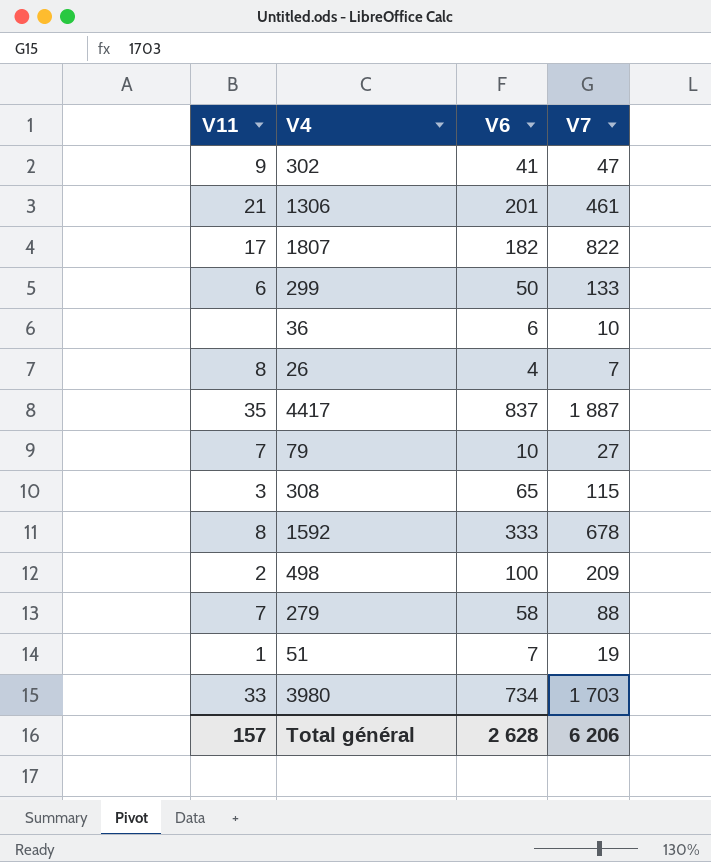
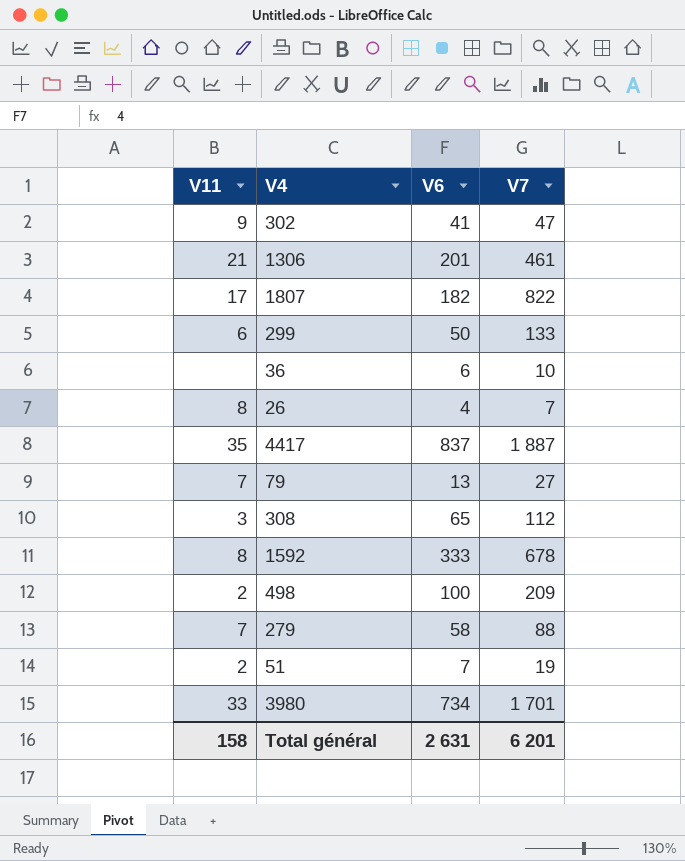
79 | V6: 10 -> 13
308 | V7: 115 -> 112
51 | V11: 1 -> 2
3980 | V7: 1 703 -> 1 701
Total général | V11: 157 -> 158
Total général | V6: 2 628 -> 2 631
Total général | V7: 6 206 -> 6 201

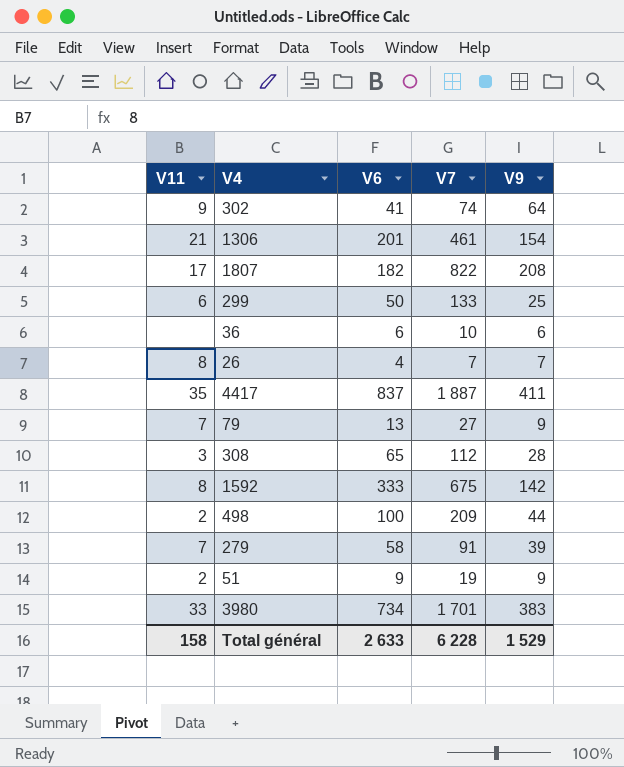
column V9 | position: none -> 5
302 | V7: 47 -> 74
1592 | V7: 678 -> 675
279 | V7: 88 -> 91
51 | V6: 7 -> 9
Total général | V6: 2 631 -> 2 633
Total général | V7: 6 201 -> 6 228

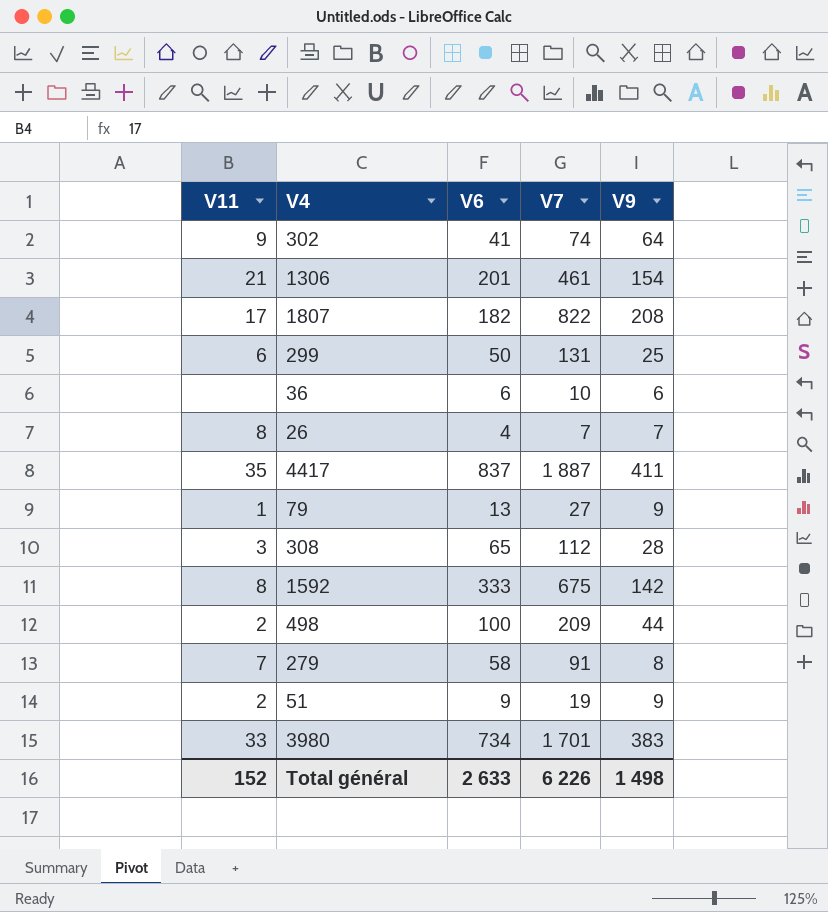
299 | V7: 133 -> 131
79 | V11: 7 -> 1
279 | V9: 39 -> 8
Total général | V11: 158 -> 152
Total général | V7: 6 228 -> 6 226
Total général | V9: 1 529 -> 1 498

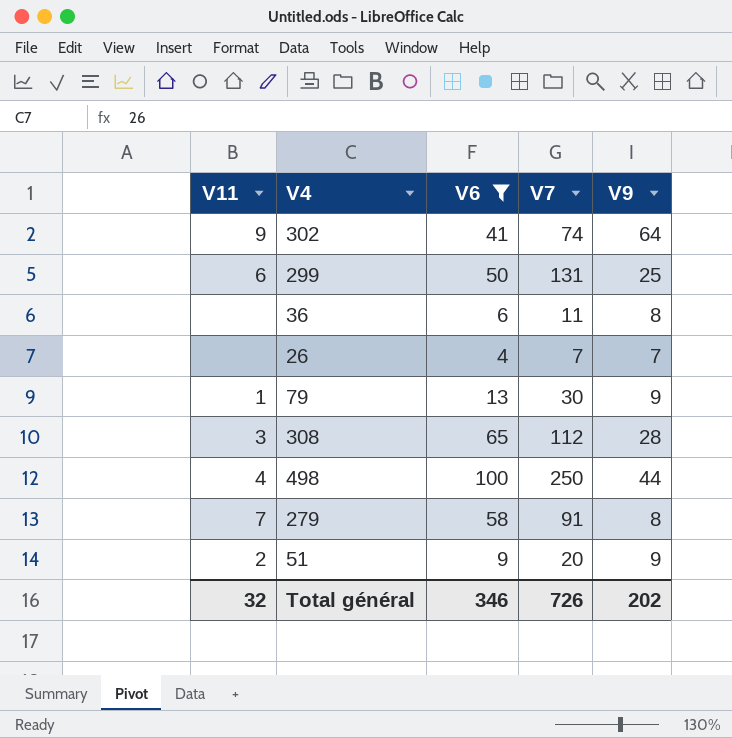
filter: none -> V6 <= 100
36 | V7: 10 -> 11
36 | V9: 6 -> 8
26 | V11: 8 -> none
79 | V7: 27 -> 30
498 | V11: 2 -> 4
498 | V7: 209 -> 250
51 | V7: 19 -> 20
Total général | V11: 152 -> 32
Total général | V6: 2 633 -> 346
Total général | V7: 6 226 -> 726
Total général | V9: 1 498 -> 202

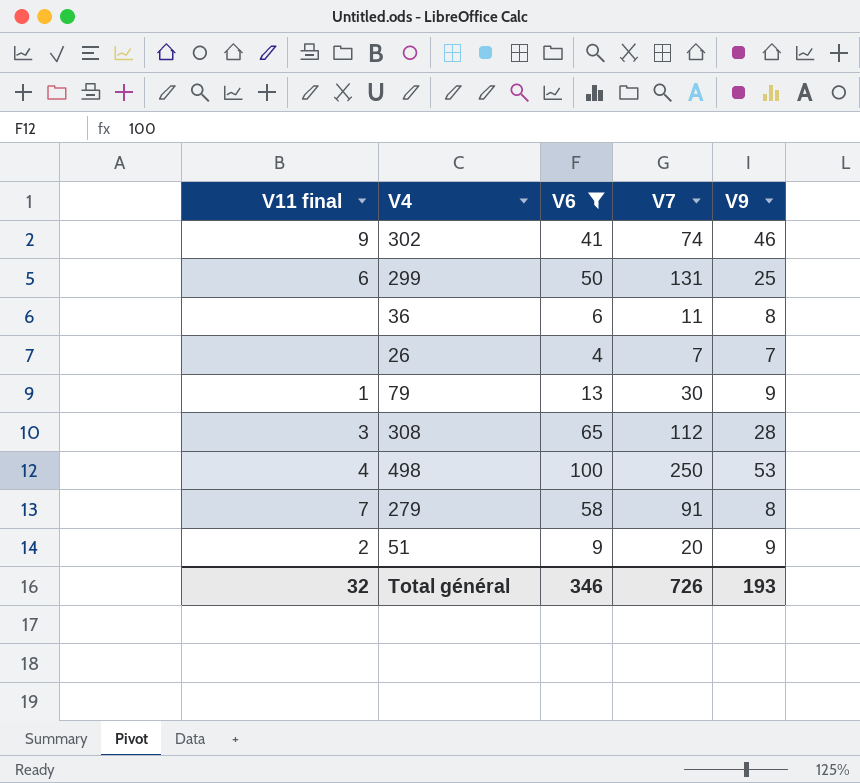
column name: V11 -> V11 final
302 | V9: 64 -> 46
498 | V9: 44 -> 53
Total général | V9: 202 -> 193

